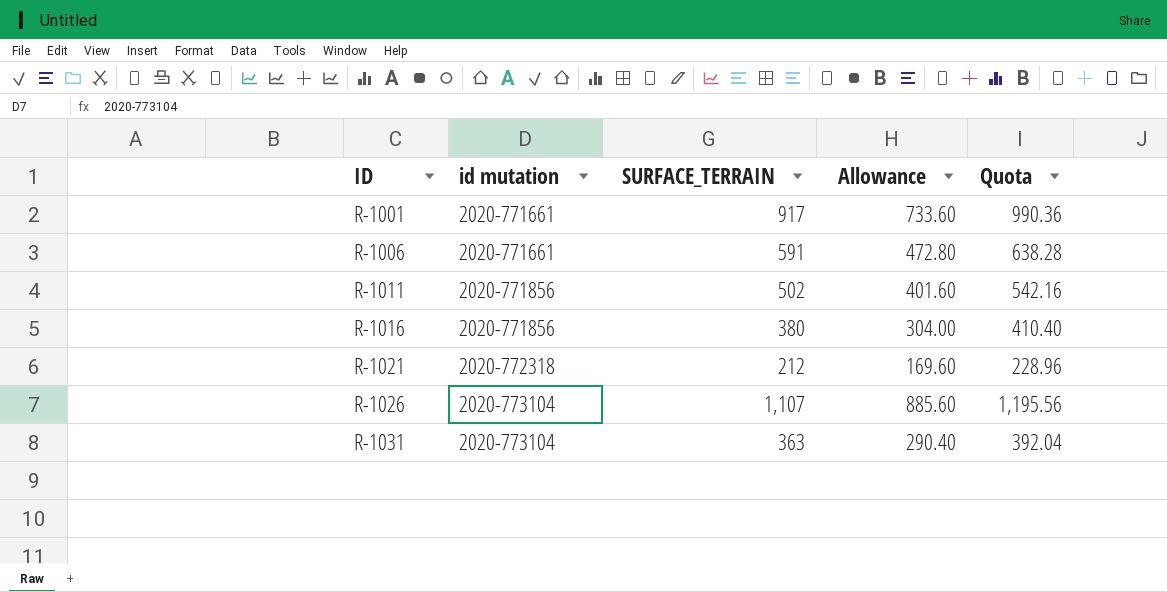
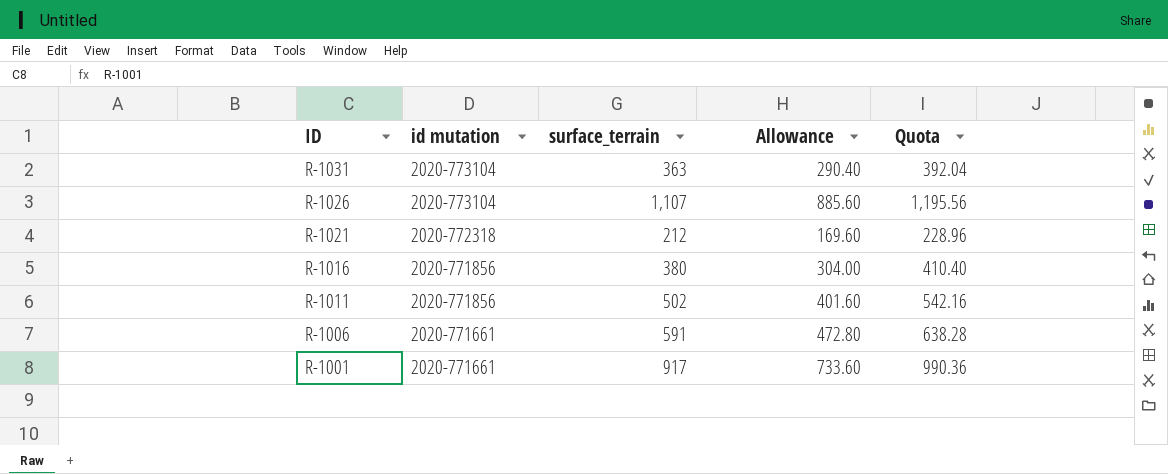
row order: ID ascending -> ID descending
column name: SURFACE_TERRAIN -> surface_terrain

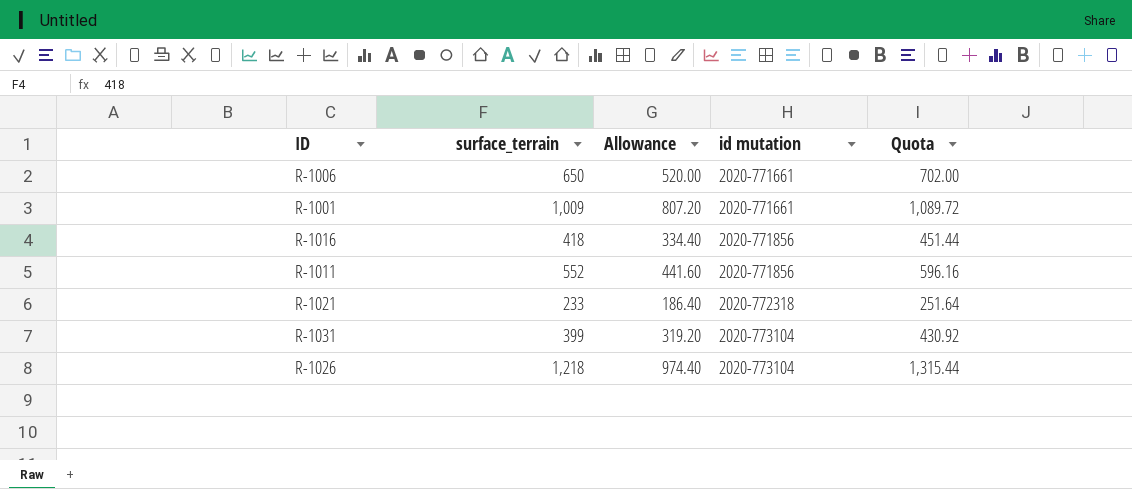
row order: ID descending -> id mutation ascending
column id mutation | position: 2 -> 4
R-1006 | surface_terrain: 591 -> 650
R-1006 | Allowance: 472.80 -> 520.00
R-1006 | Quota: 638.28 -> 702.00
R-1001 | surface_terrain: 917 -> 1,009
R-1001 | Allowance: 733.60 -> 807.20
R-1001 | Quota: 990.36 -> 1,089.72
R-1016 | surface_terrain: 380 -> 418
R-1016 | Allowance: 304.00 -> 334.40
R-1016 | Quota: 410.40 -> 451.44
R-1011 | surface_terrain: 502 -> 552
R-1011 | Allowance: 401.60 -> 441.60
R-1011 | Quota: 542.16 -> 596.16
R-1021 | surface_terrain: 212 -> 233
R-1021 | Allowance: 169.60 -> 186.40
R-1021 | Quota: 228.96 -> 251.64
R-1031 | surface_terrain: 363 -> 399
R-1031 | Allowance: 290.40 -> 319.20
R-1031 | Quota: 392.04 -> 430.92
R-1026 | surface_terrain: 1,107 -> 1,218
R-1026 | Allowance: 885.60 -> 974.40
R-1026 | Quota: 1,195.56 -> 1,315.44

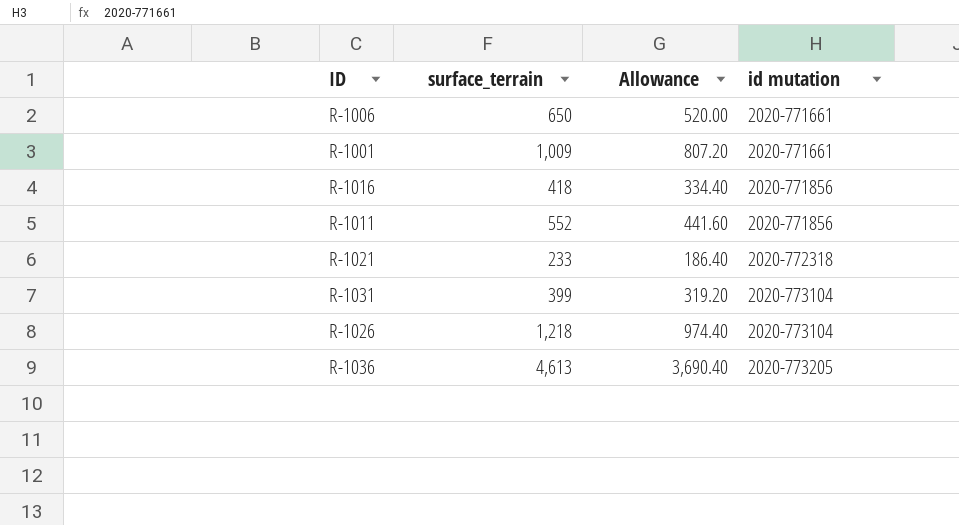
column Quota | formula: [surface_terrain] * 1.08 -> none
row R-1036: none -> 4,613 | 3,690.40 | 2020-773205

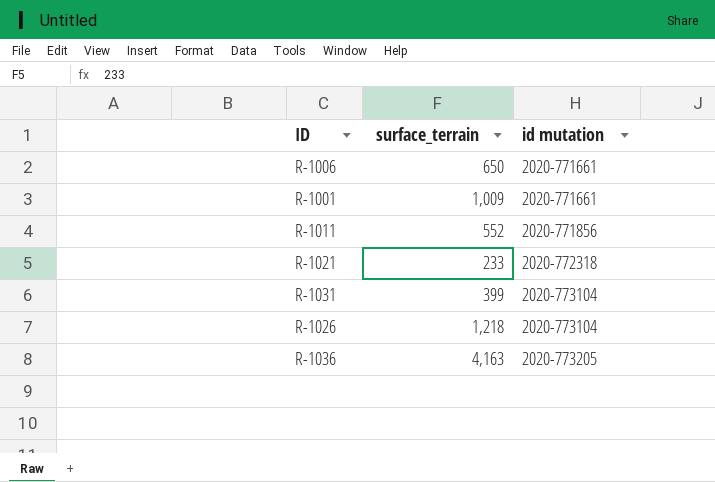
column Allowance | formula: [surface_terrain] * 0.8 -> none
row R-1016: 418 | 334.40 | 2020-771856 -> none
R-1036 | surface_terrain: 4,613 -> 4,163

